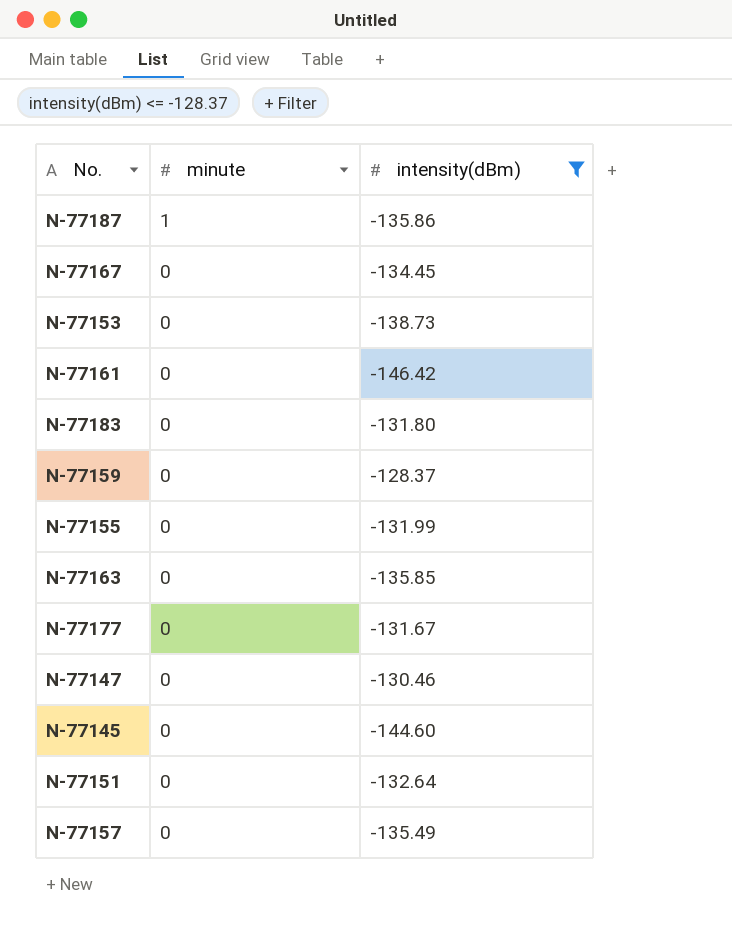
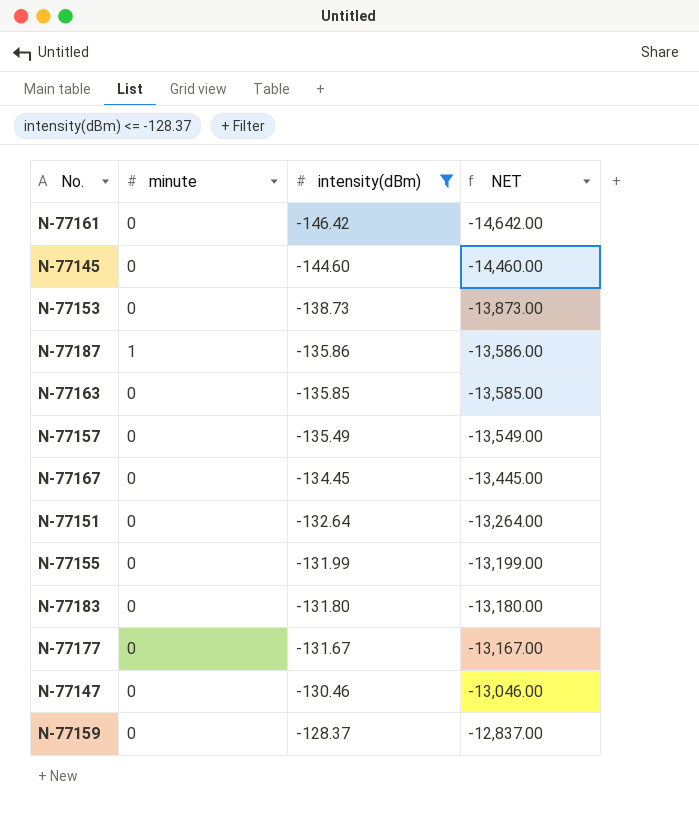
row order: minute descending -> intensity(dBm) ascending
column NET | formula: none -> [intensity(dBm)] * 100

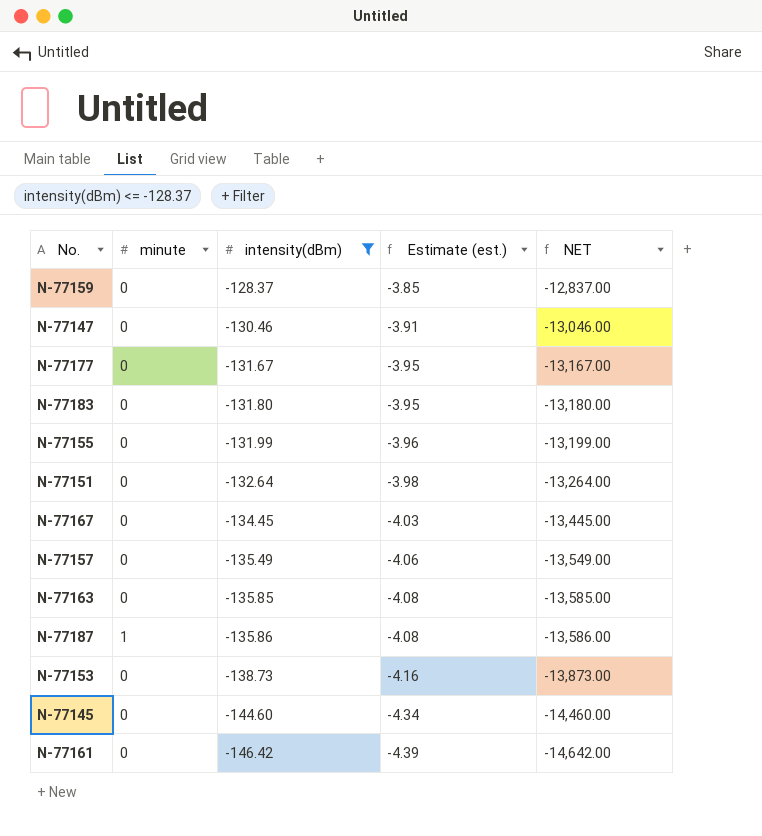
row order: intensity(dBm) ascending -> intensity(dBm) descending
column Estimate (est.) | formula: none -> [intensity(dBm)] * 0.03

